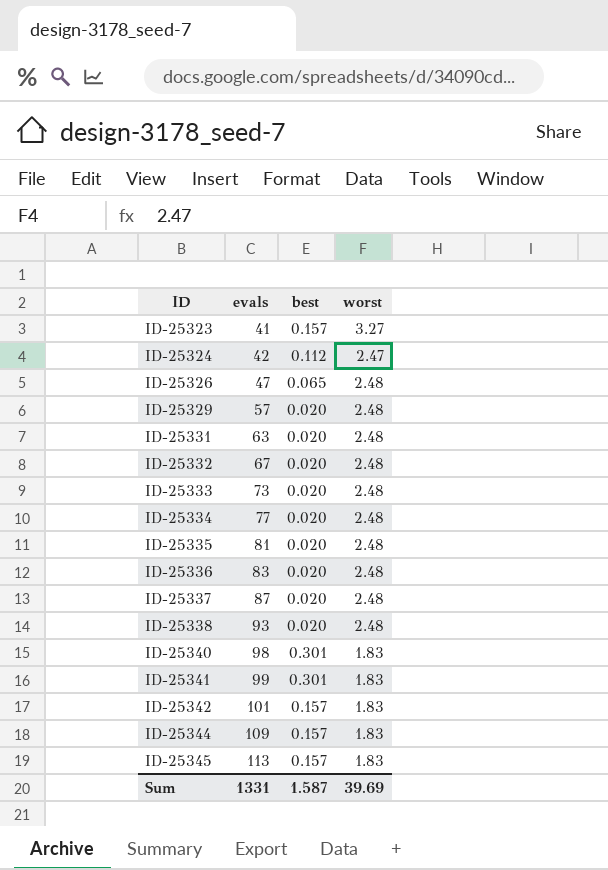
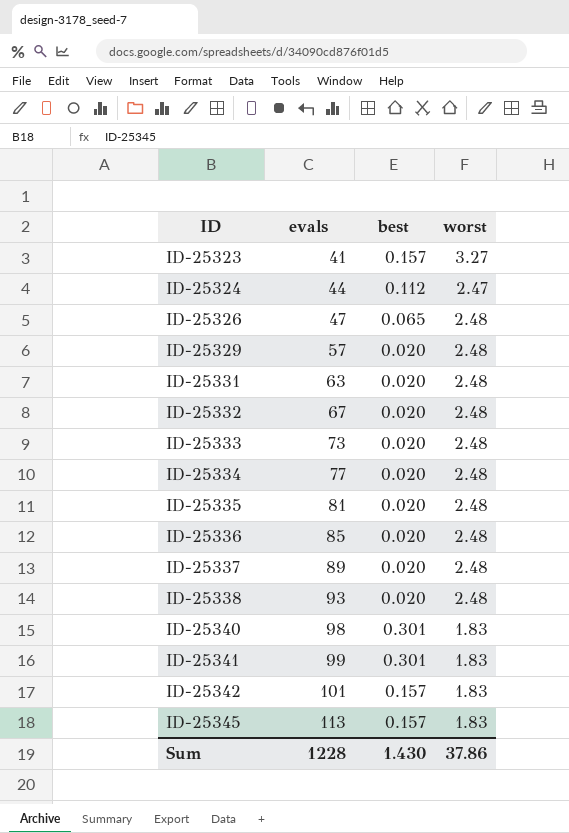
row ID-25344: 109 | 0.157 | 1.83 -> none
ID-25324 | evals: 42 -> 44
ID-25336 | evals: 83 -> 85
ID-25337 | evals: 87 -> 89
Sum | evals: 1331 -> 1228
Sum | best: 1.587 -> 1.430
Sum | worst: 39.69 -> 37.86

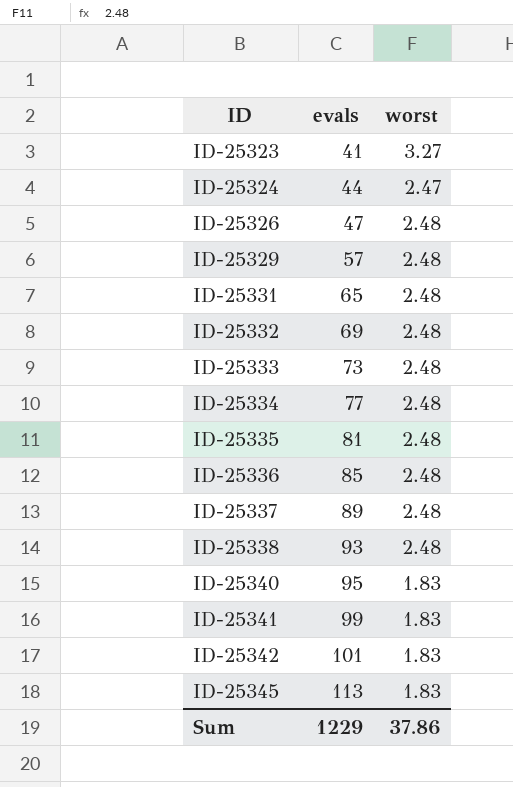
column best | position: 3 -> none
ID-25331 | evals: 63 -> 65
ID-25332 | evals: 67 -> 69
ID-25340 | evals: 98 -> 95
Sum | evals: 1228 -> 1229

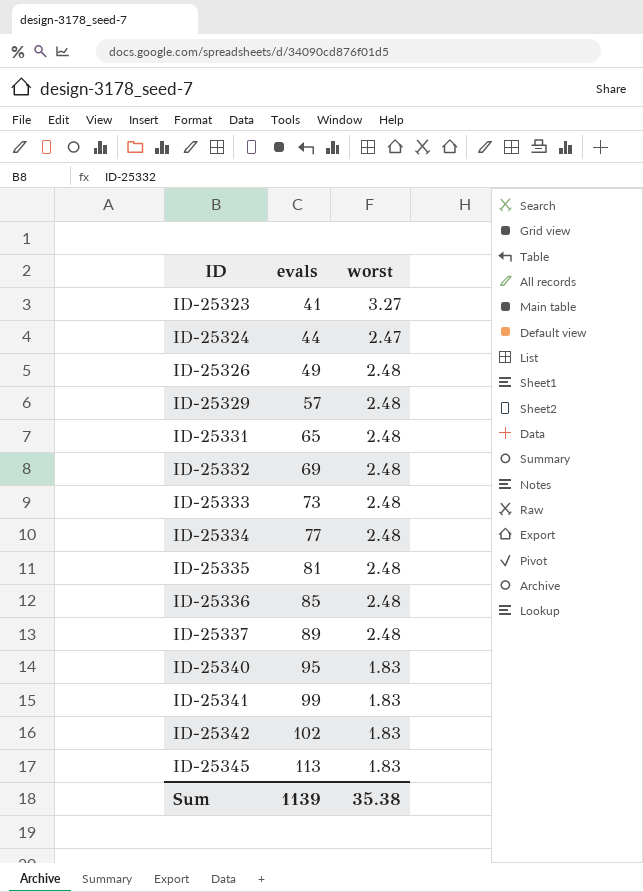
row ID-25338: 93 | 2.48 -> none
ID-25326 | evals: 47 -> 49
ID-25342 | evals: 101 -> 102
Sum | evals: 1229 -> 1139
Sum | worst: 37.86 -> 35.38

